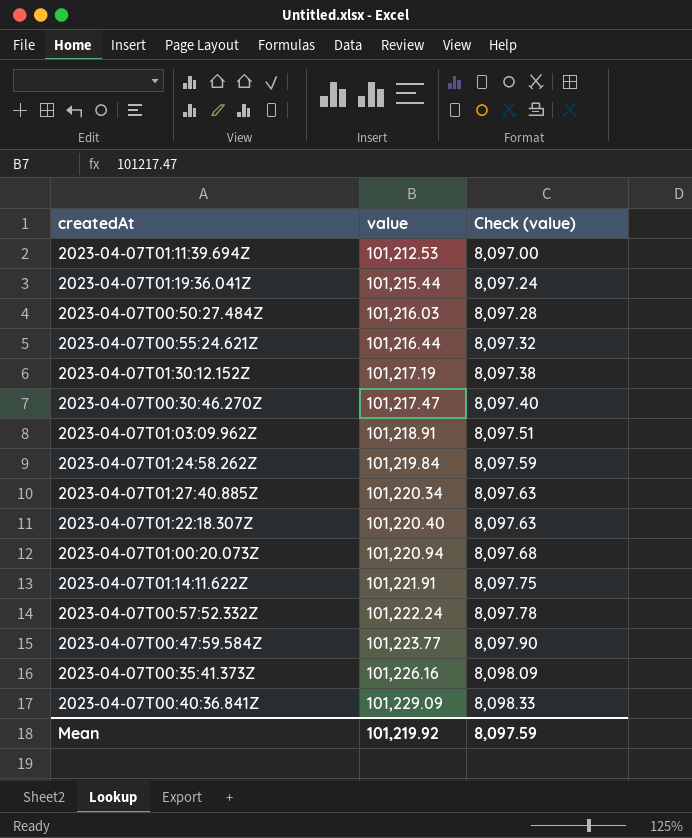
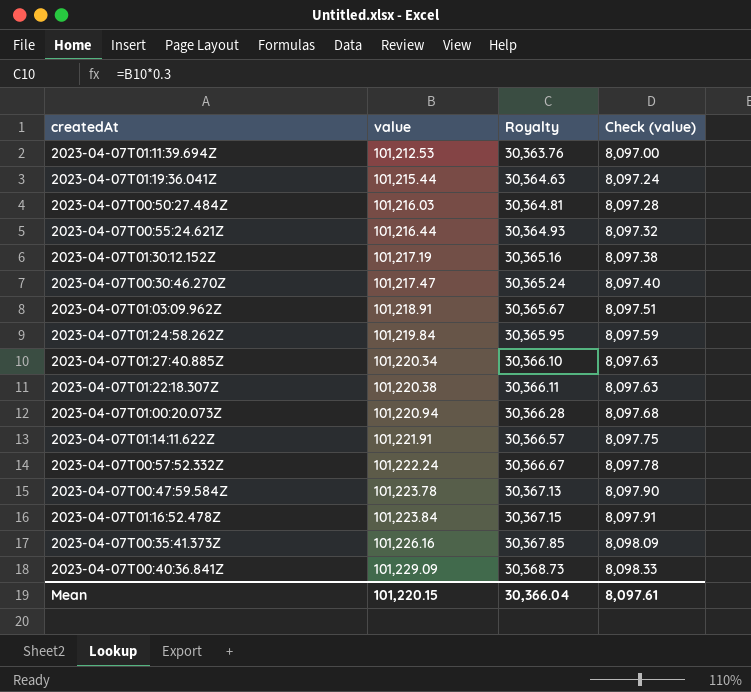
column Royalty | formula: none -> [value] * 0.3
2023-04-07T01:22:18.307Z | value: 101,220.40 -> 101,220.38
2023-04-07T00:47:59.584Z | value: 101,223.77 -> 101,223.78
row 2023-04-07T01:16:52.478Z: none -> 101,223.84 | 30,367.15 | 8,097.91
Mean | value: 101,219.92 -> 101,220.15
Mean | Check (value): 8,097.59 -> 8,097.61

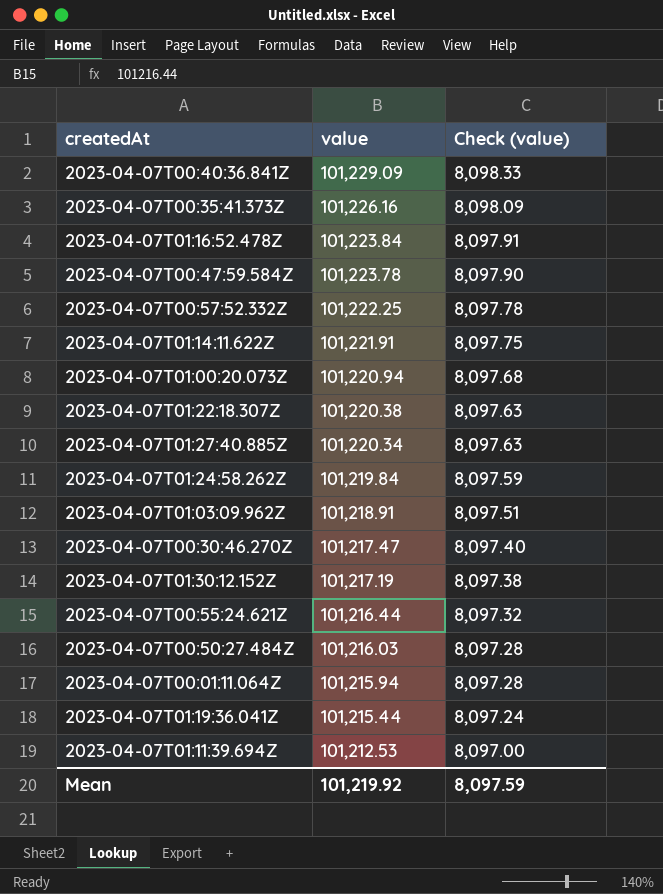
row order: value ascending -> value descending
column Royalty | formula: [value] * 0.3 -> none
2023-04-07T00:57:52.332Z | value: 101,222.24 -> 101,222.25
row 2023-04-07T00:01:11.064Z: none -> 101,215.94 | 8,097.28
Mean | value: 101,220.15 -> 101,219.92
Mean | Check (value): 8,097.61 -> 8,097.59

